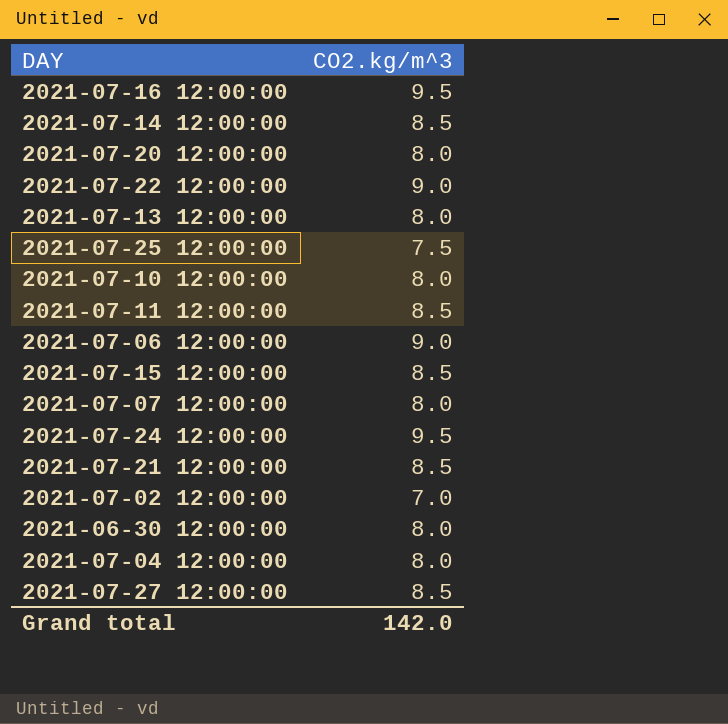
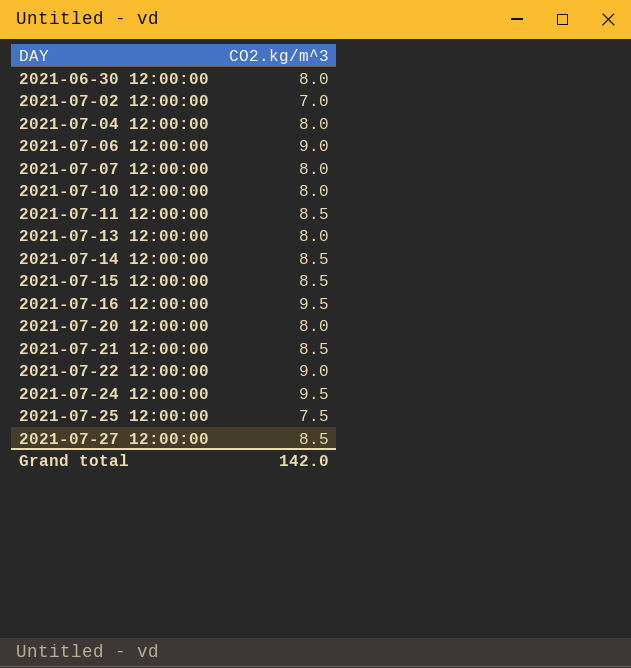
row order: none -> DAY ascending

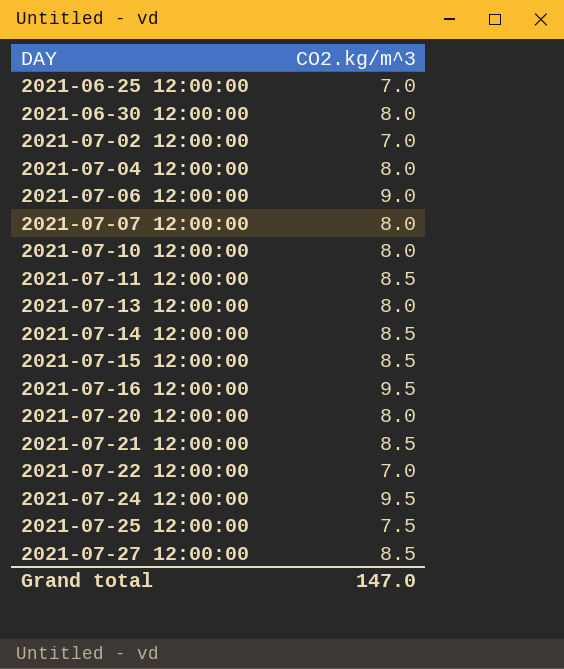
row 2021-06-25 12:00:00: none -> 7.0
2021-07-22 12:00:00 | CO2.kg/m^3: 9.0 -> 7.0
Grand total | CO2.kg/m^3: 142.0 -> 147.0

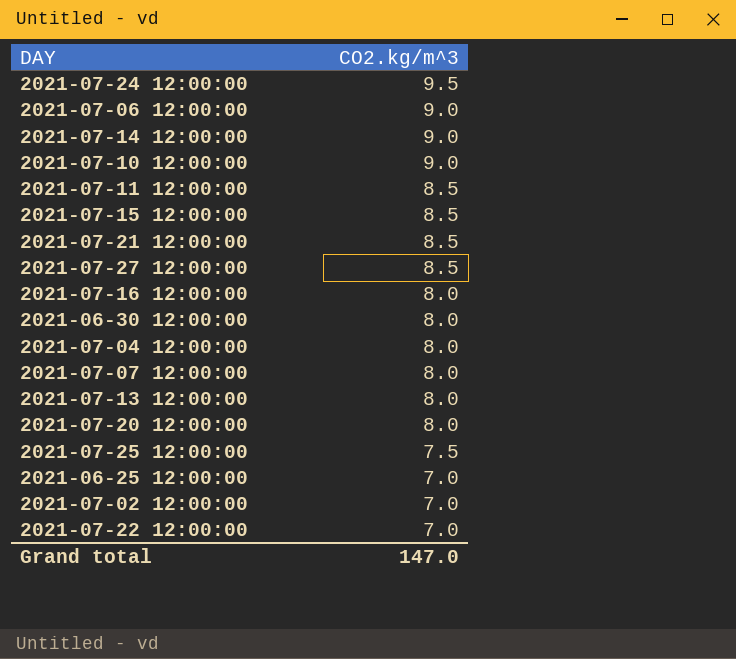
row order: DAY ascending -> CO2.kg/m^3 descending
2021-07-14 12:00:00 | CO2.kg/m^3: 8.5 -> 9.0
2021-07-10 12:00:00 | CO2.kg/m^3: 8.0 -> 9.0
2021-07-16 12:00:00 | CO2.kg/m^3: 9.5 -> 8.0

